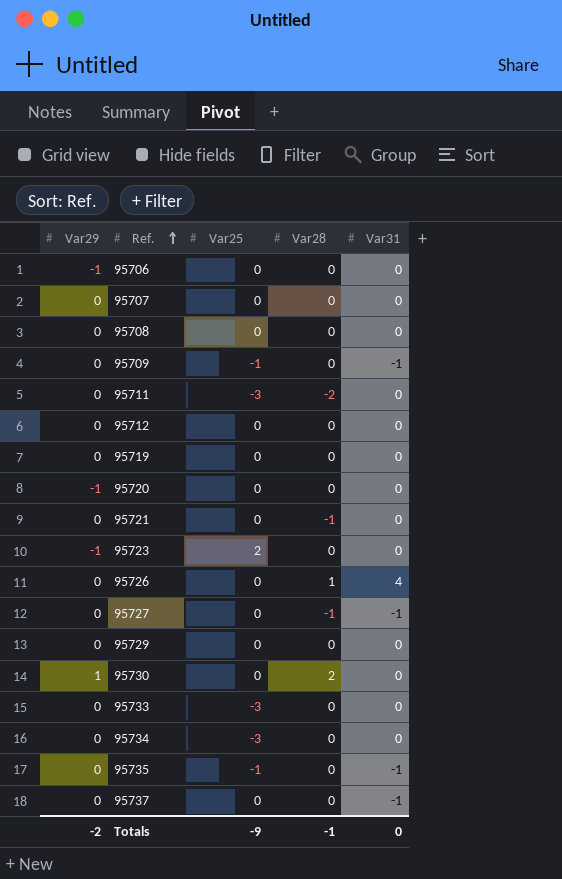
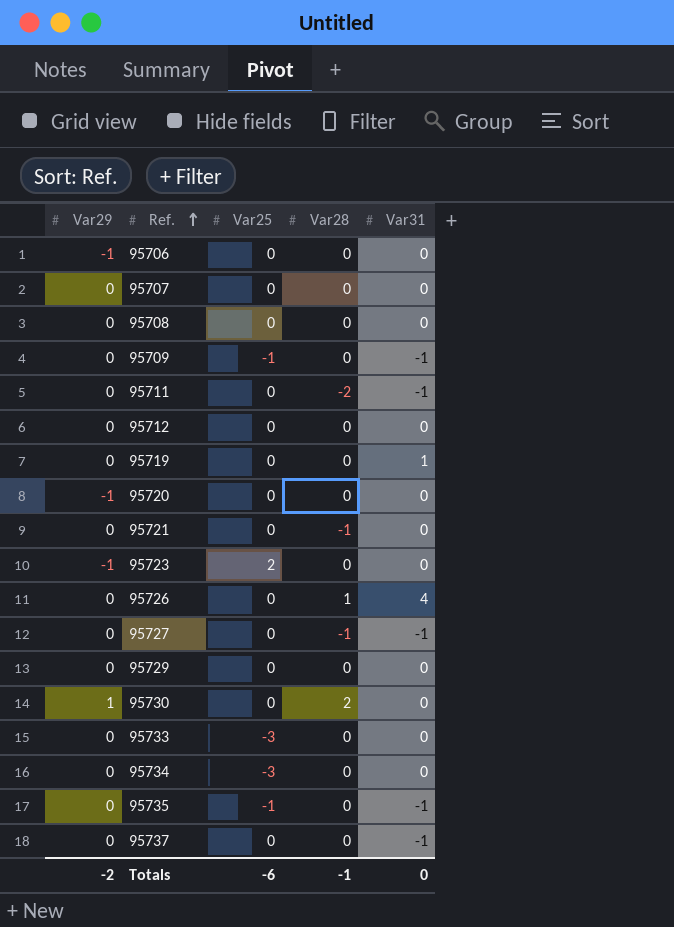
95711 | Var25: -3 -> 0
95711 | Var31: 0 -> -1
95719 | Var31: 0 -> 1
Totals | Var25: -9 -> -6

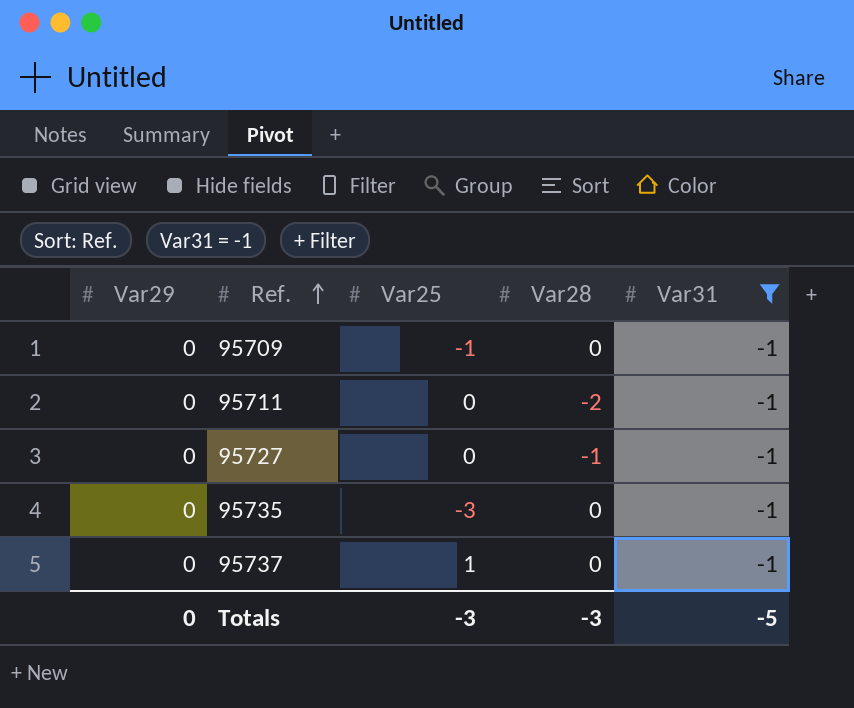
filter: none -> Var31 = -1
95735 | Var25: -1 -> -3
95737 | Var25: 0 -> 1
Totals | Var29: -2 -> 0
Totals | Var25: -6 -> -3
Totals | Var28: -1 -> -3
Totals | Var31: 0 -> -5

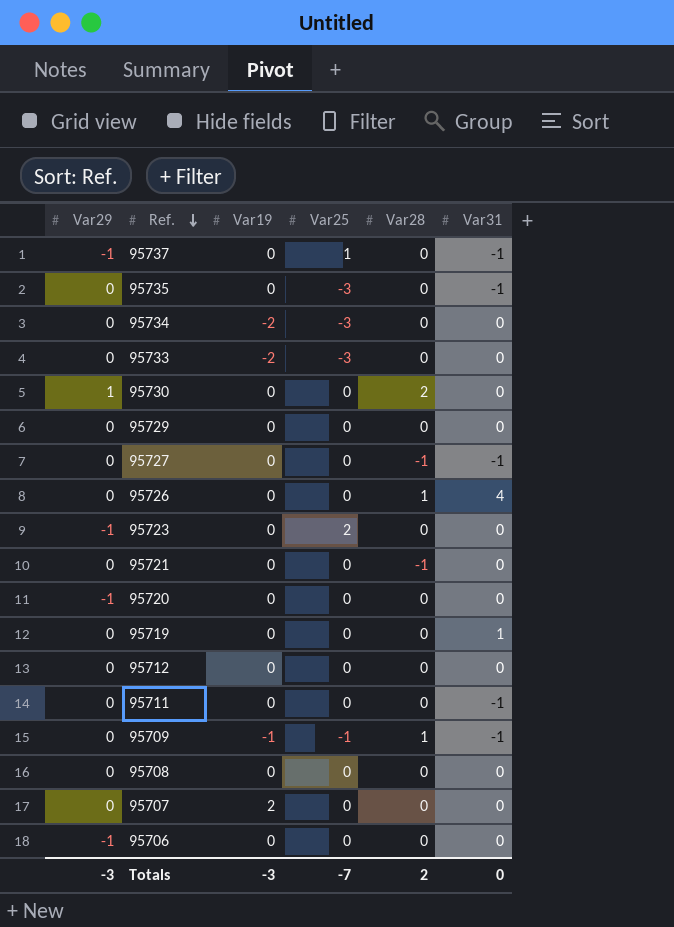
filter: Var31 = -1 -> none
row order: Ref. ascending -> Ref. descending
column Var19 | position: none -> 3
95737 | Var29: 0 -> -1
95711 | Var28: -2 -> 0
95709 | Var28: 0 -> 1
Totals | Var29: 0 -> -3
Totals | Var25: -3 -> -7
Totals | Var28: -3 -> 2
Totals | Var31: -5 -> 0

